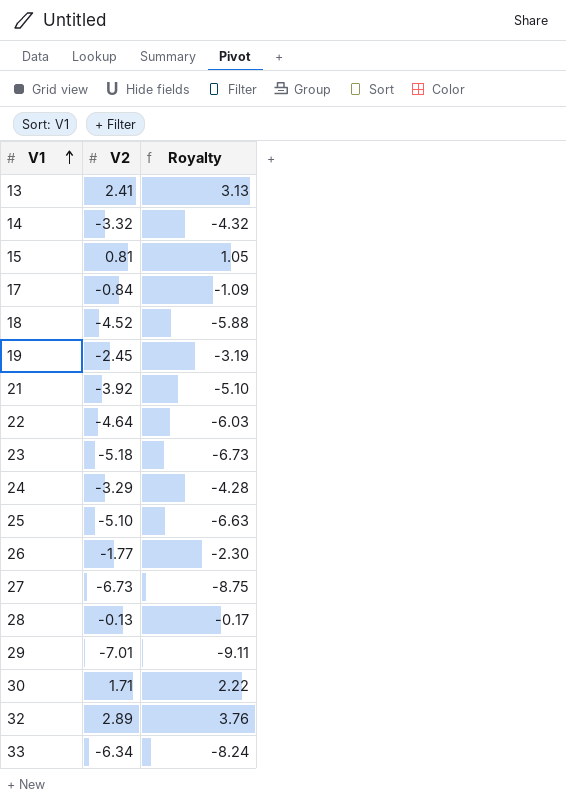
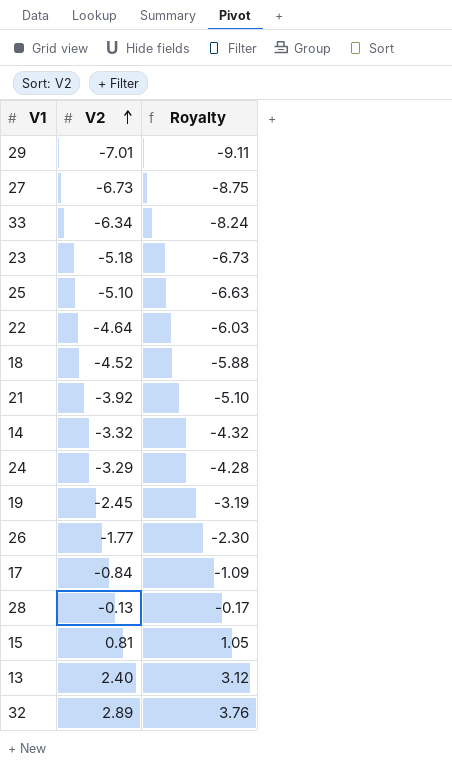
row order: V1 ascending -> V2 ascending
row 30: 1.71 | 2.22 -> none
13 | V2: 2.41 -> 2.40
13 | Royalty: 3.13 -> 3.12

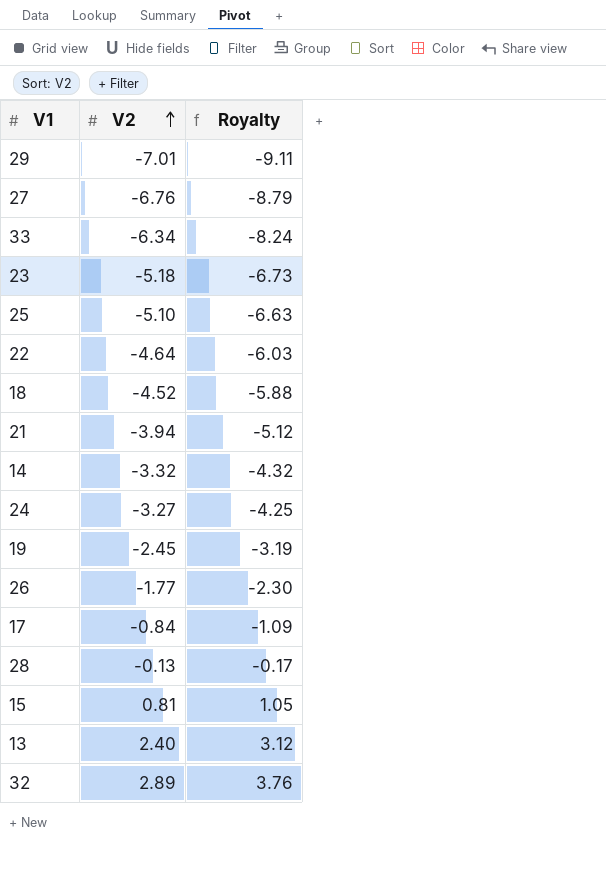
27 | V2: -6.73 -> -6.76
27 | Royalty: -8.75 -> -8.79
21 | V2: -3.92 -> -3.94
21 | Royalty: -5.10 -> -5.12
24 | V2: -3.29 -> -3.27
24 | Royalty: -4.28 -> -4.25

